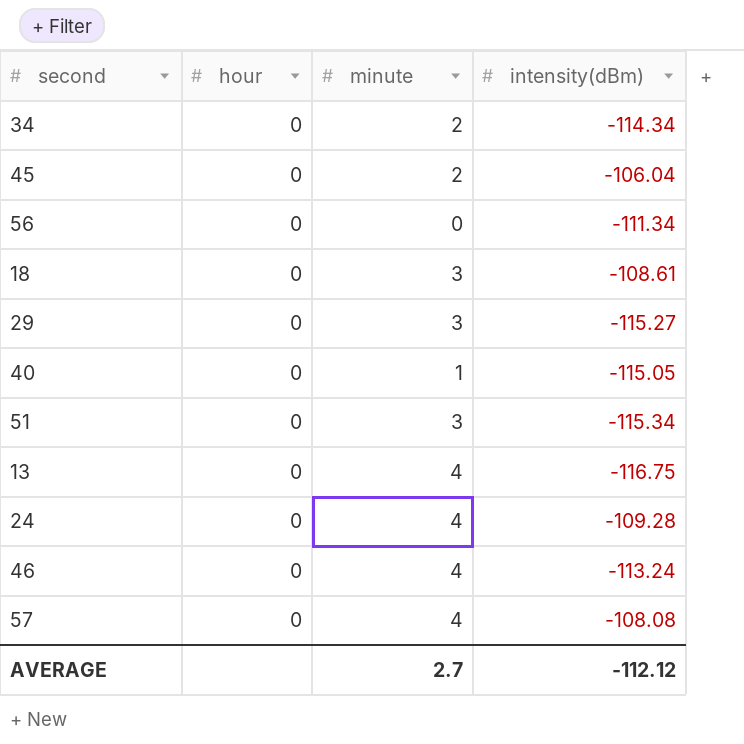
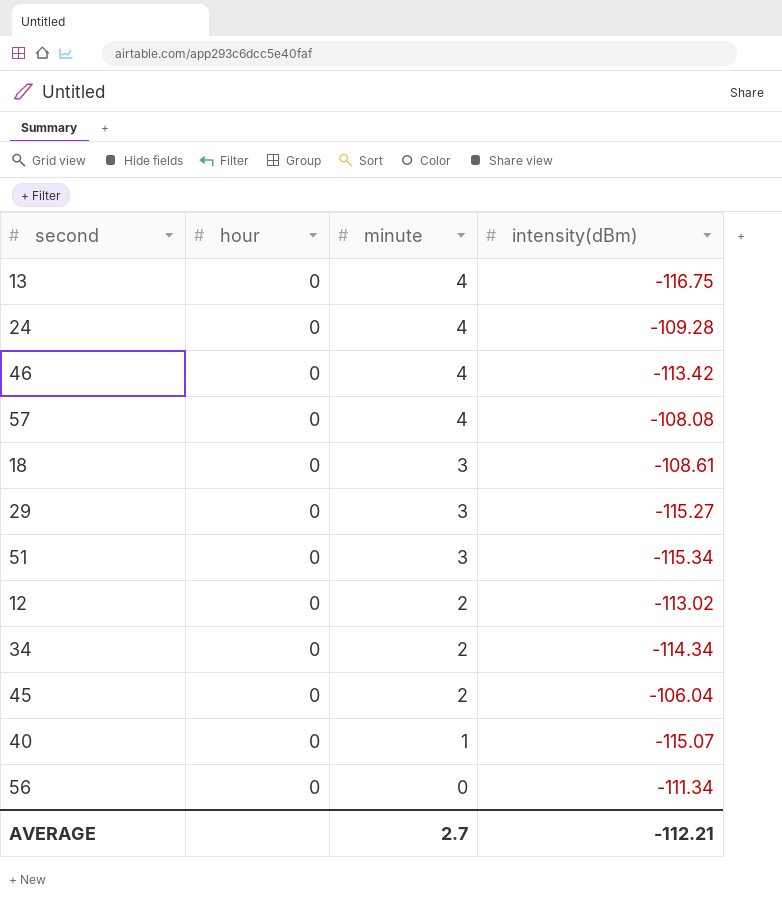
row order: none -> minute descending
46 | intensity(dBm): -113.24 -> -113.42
row 12: none -> 0 | 2 | -113.02
40 | intensity(dBm): -115.05 -> -115.07
AVERAGE | intensity(dBm): -112.12 -> -112.21

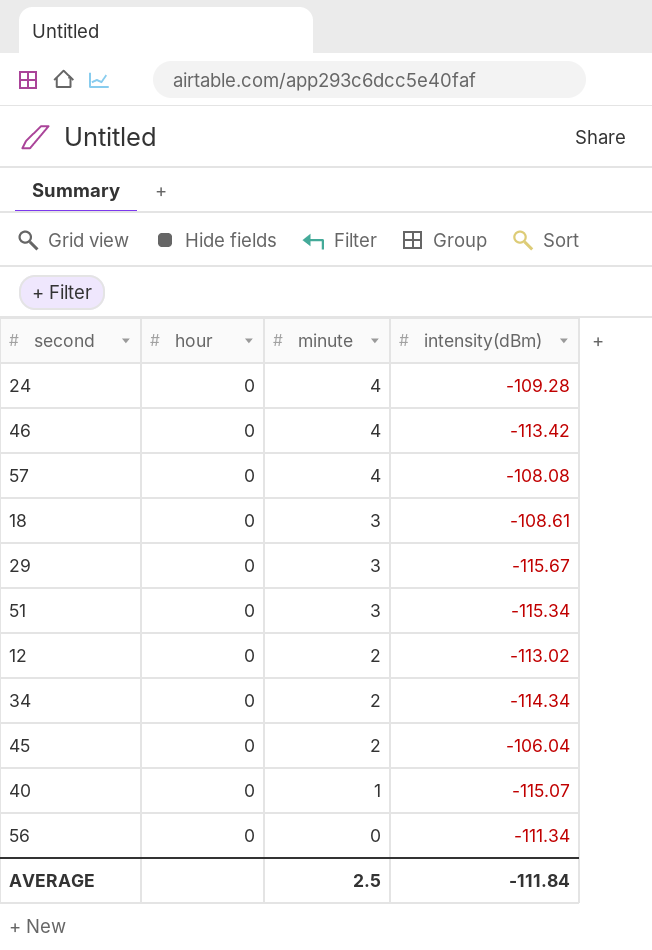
row 13: 0 | 4 | -116.75 -> none
29 | intensity(dBm): -115.27 -> -115.67
AVERAGE | minute: 2.7 -> 2.5
AVERAGE | intensity(dBm): -112.21 -> -111.84

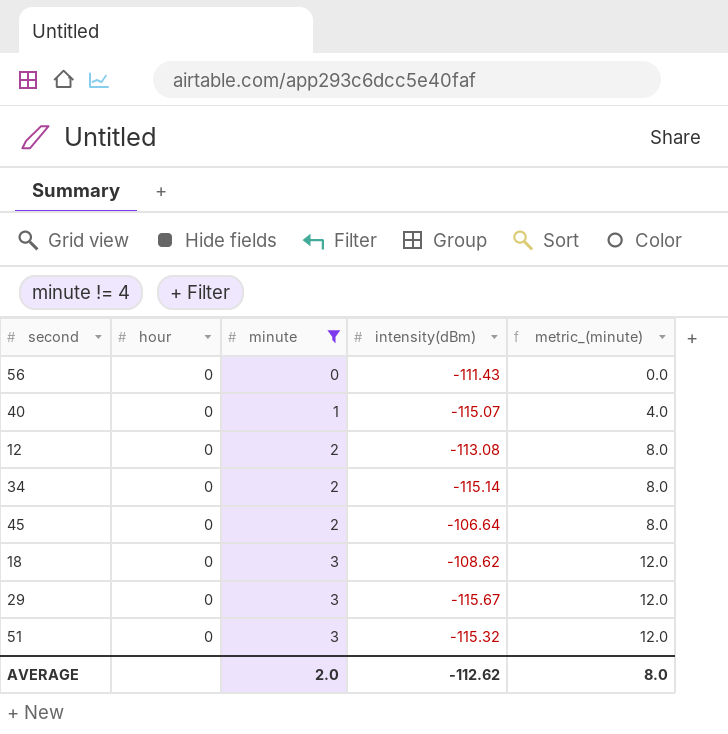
filter: none -> minute != 4
row order: minute descending -> minute ascending
column metric_(minute) | formula: none -> [minute] * 4
56 | intensity(dBm): -111.34 -> -111.43
12 | intensity(dBm): -113.02 -> -113.08
34 | intensity(dBm): -114.34 -> -115.14
45 | intensity(dBm): -106.04 -> -106.64
18 | intensity(dBm): -108.61 -> -108.62
51 | intensity(dBm): -115.34 -> -115.32
AVERAGE | minute: 2.5 -> 2.0
AVERAGE | intensity(dBm): -111.84 -> -112.62

